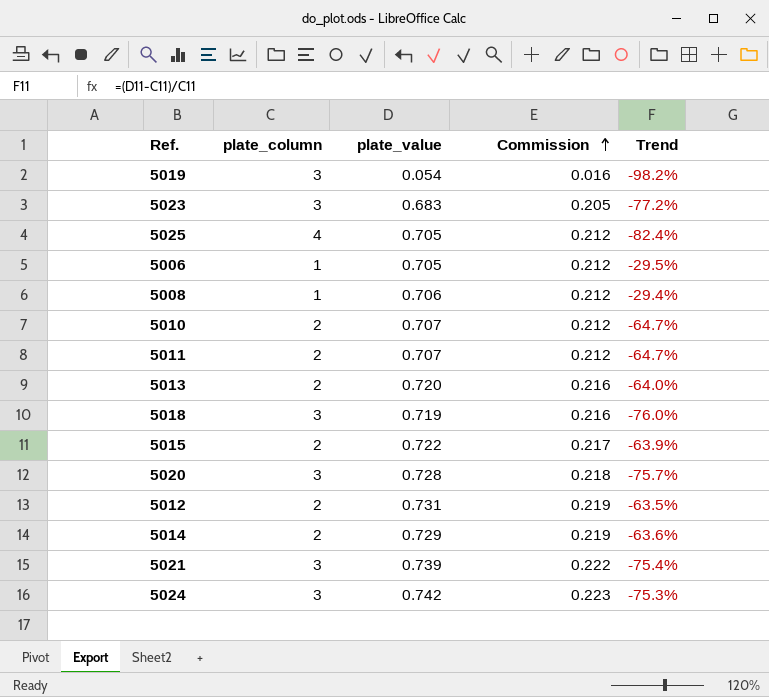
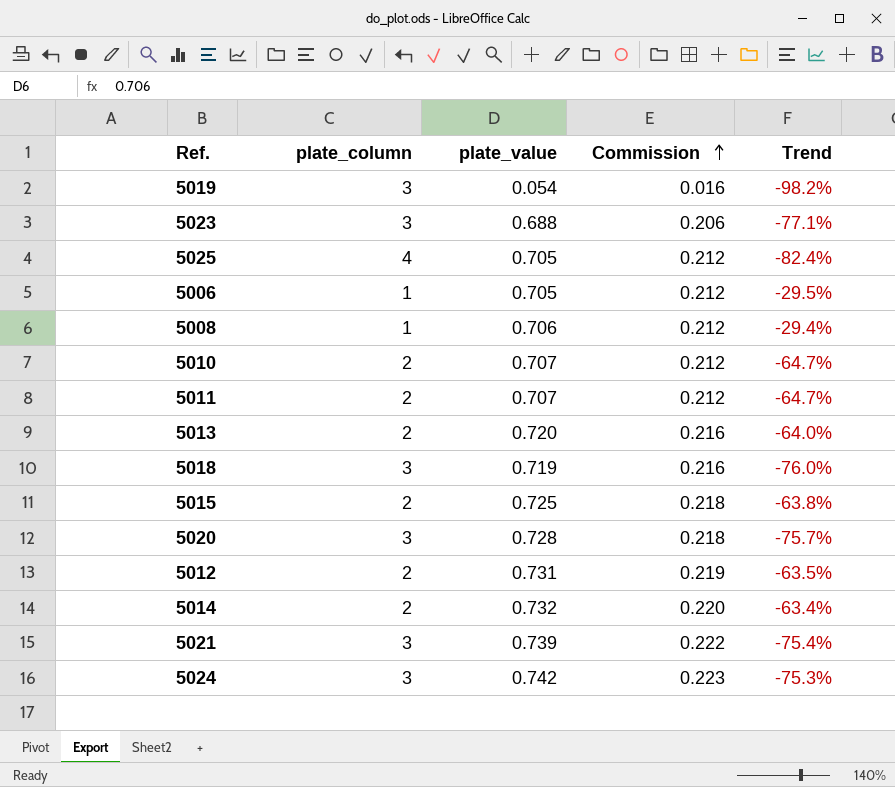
5023 | plate_value: 0.683 -> 0.688
5023 | Commission: 0.205 -> 0.206
5023 | Trend: -77.2% -> -77.1%
5015 | plate_value: 0.722 -> 0.725
5015 | Commission: 0.217 -> 0.218
5015 | Trend: -63.9% -> -63.8%
5014 | plate_value: 0.729 -> 0.732
5014 | Commission: 0.219 -> 0.220
5014 | Trend: -63.6% -> -63.4%

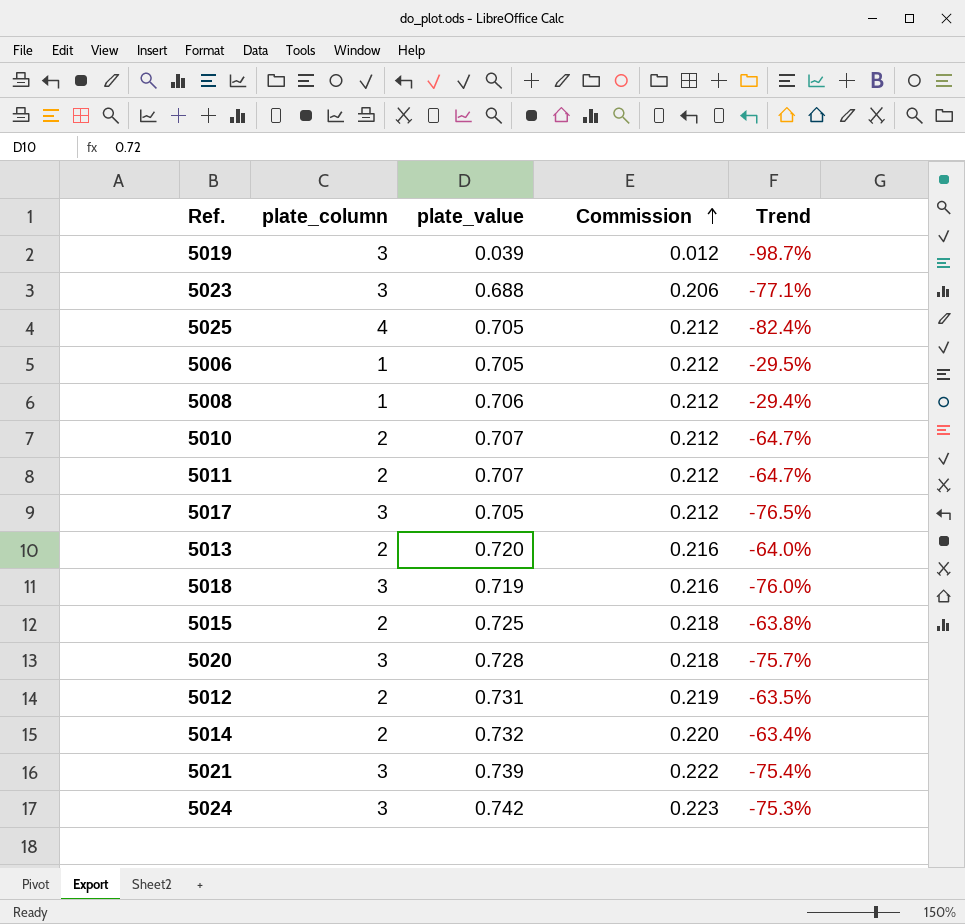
5019 | plate_value: 0.054 -> 0.039
5019 | Commission: 0.016 -> 0.012
5019 | Trend: -98.2% -> -98.7%
row 5017: none -> 3 | 0.705 | 0.212 | -76.5%

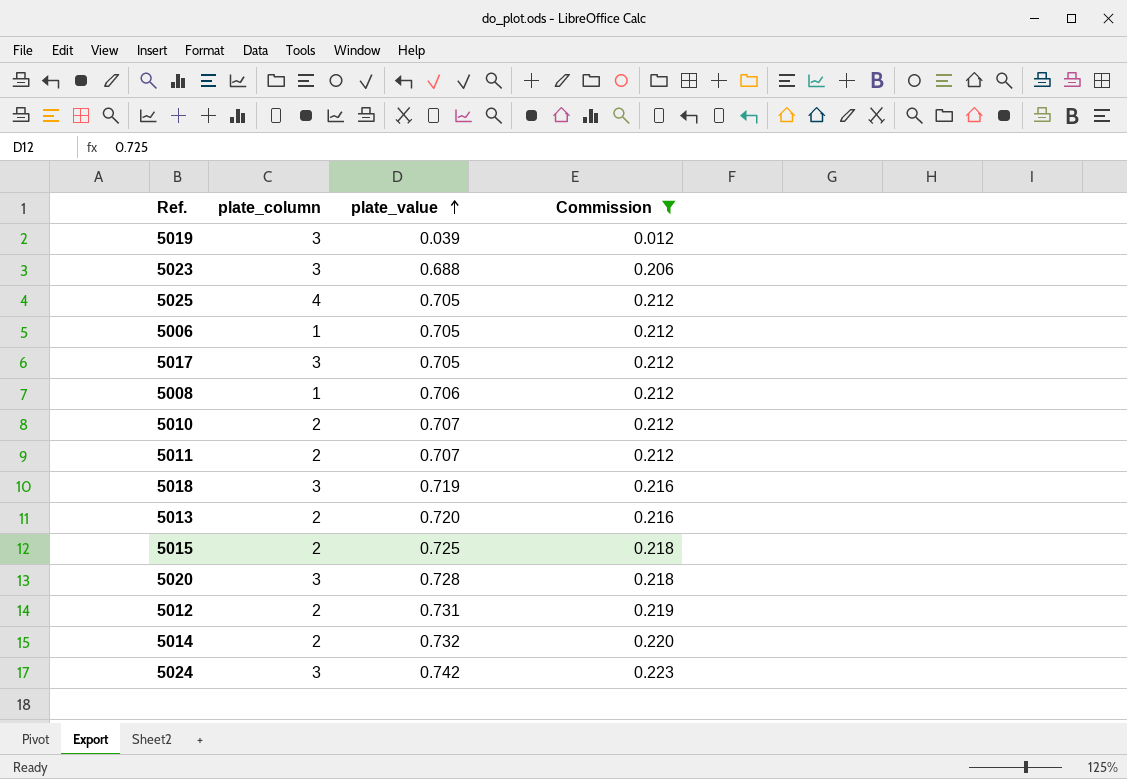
filter: none -> Commission != 0.222
row order: Commission ascending -> plate_value ascending
column Trend | formula: ([plate_value] - [plate_column]) / [plate_column] -> none

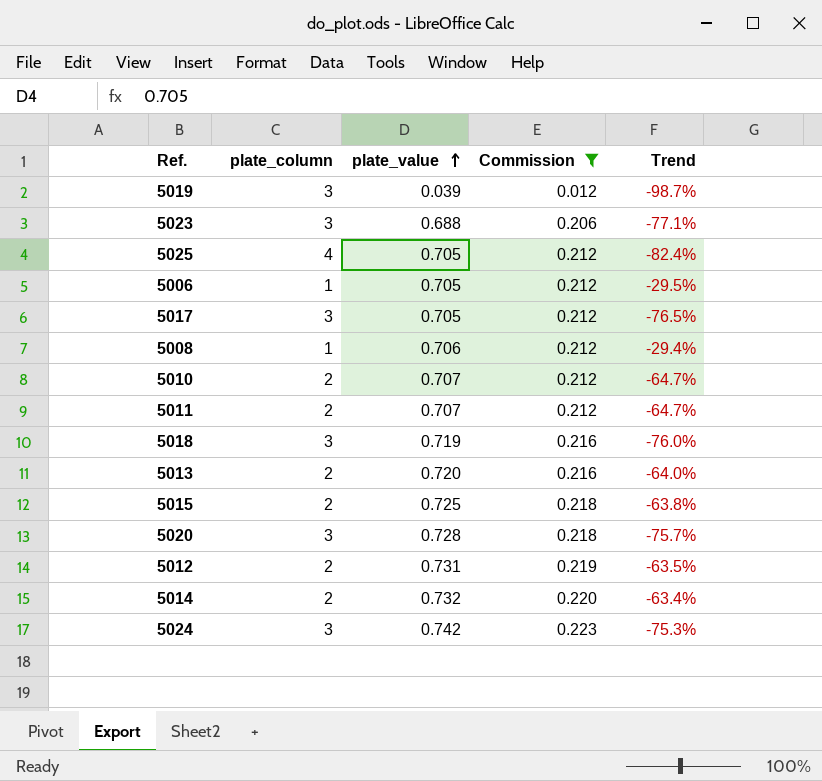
column Trend | formula: none -> ([plate_value] - [plate_column]) / [plate_column]

